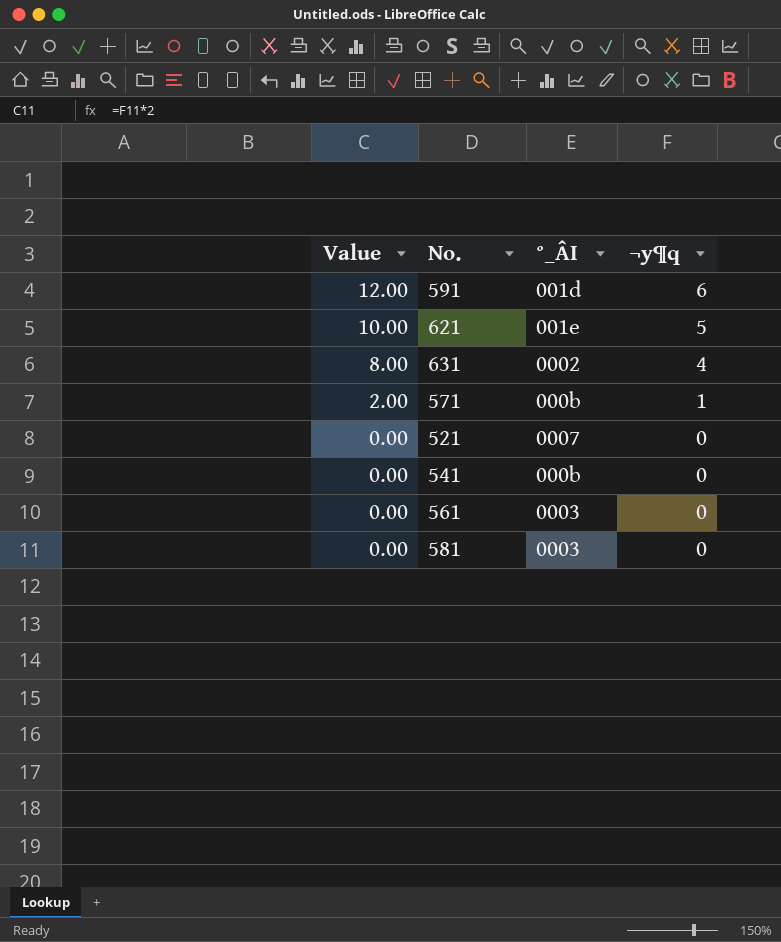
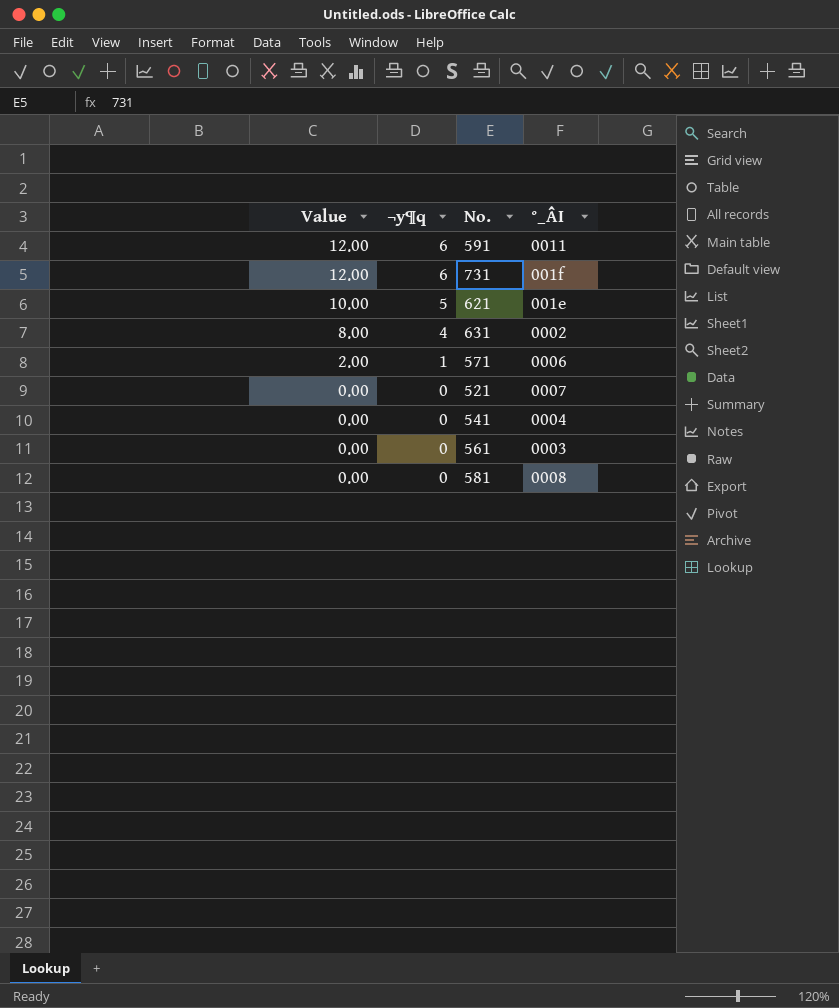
column ¬y¶q | position: 4 -> 2
591 | °_ÂI: 001d -> 0011
row 731: none -> 12.00 | 6 | 001f
571 | °_ÂI: 000b -> 0006
541 | °_ÂI: 000b -> 0004
581 | °_ÂI: 0003 -> 0008

